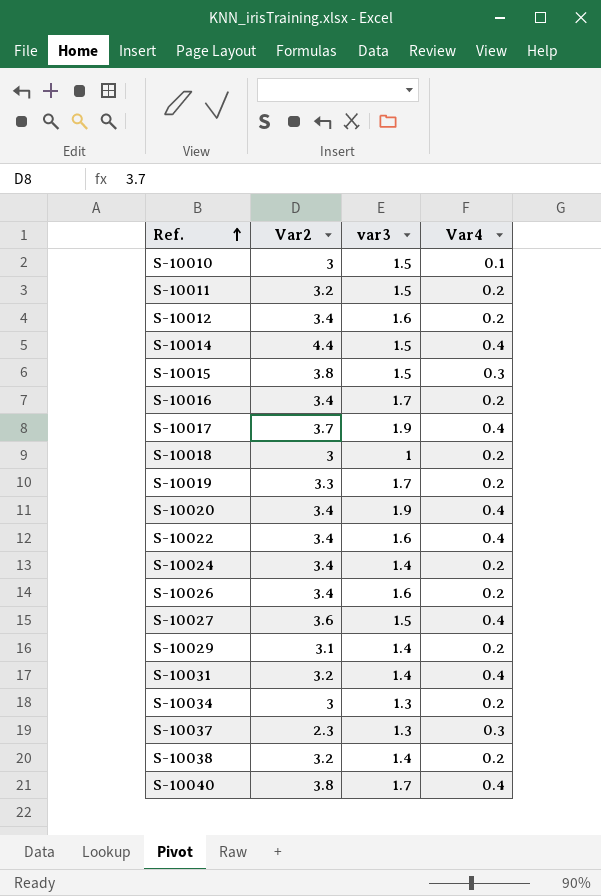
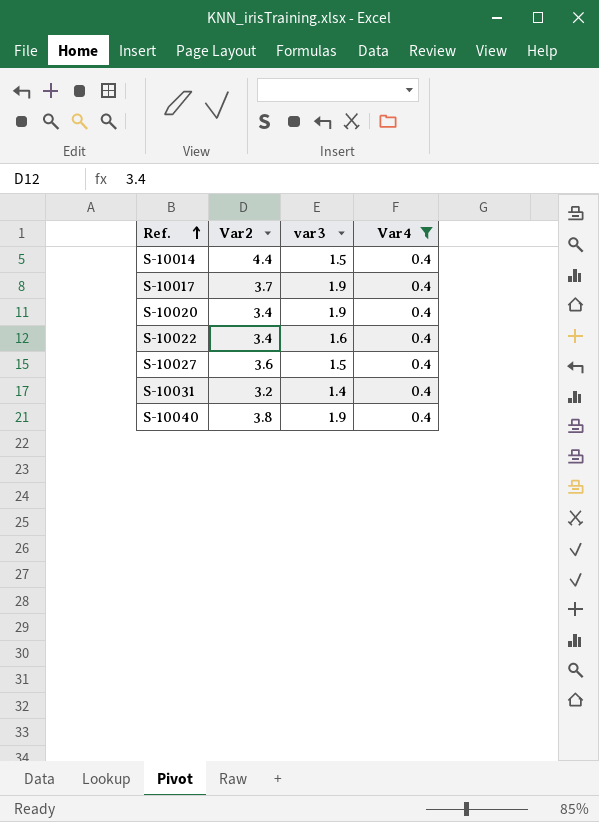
filter: none -> Var4 = 0.4
S-10040 | var3: 1.7 -> 1.9

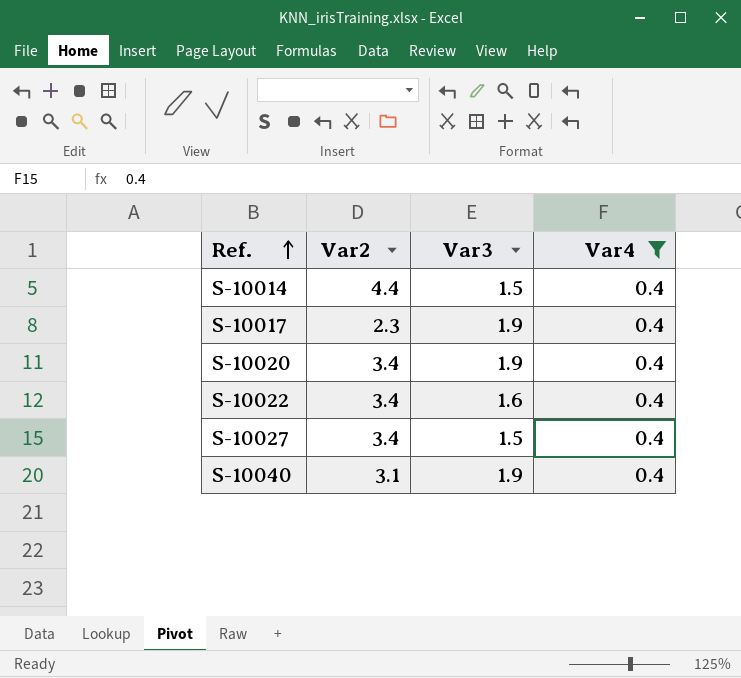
column name: var3 -> Var3
row S-10031: 3.2 | 1.4 | 0.4 -> none
S-10017 | Var2: 3.7 -> 2.3
S-10027 | Var2: 3.6 -> 3.4
S-10040 | Var2: 3.8 -> 3.1

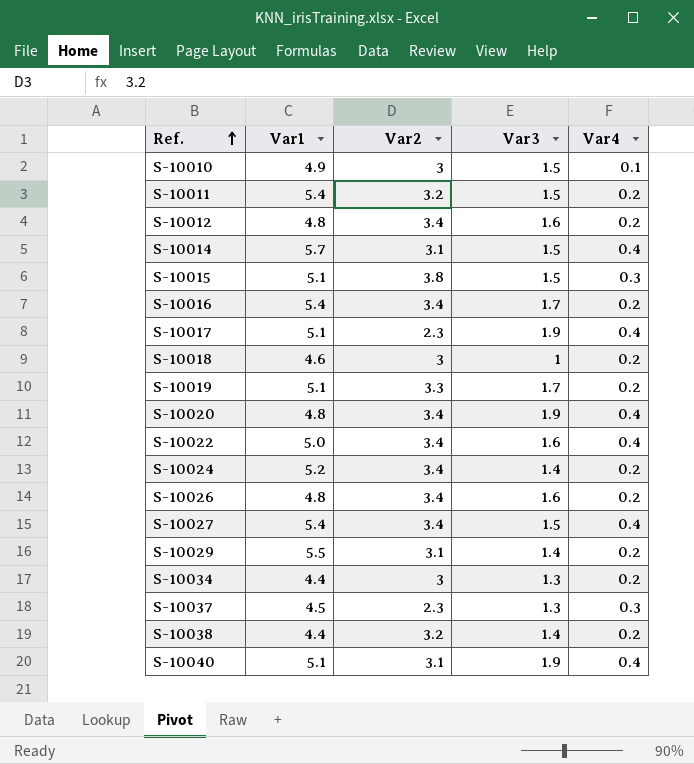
filter: Var4 = 0.4 -> none
column Var1 | position: none -> 2
S-10014 | Var2: 4.4 -> 3.1

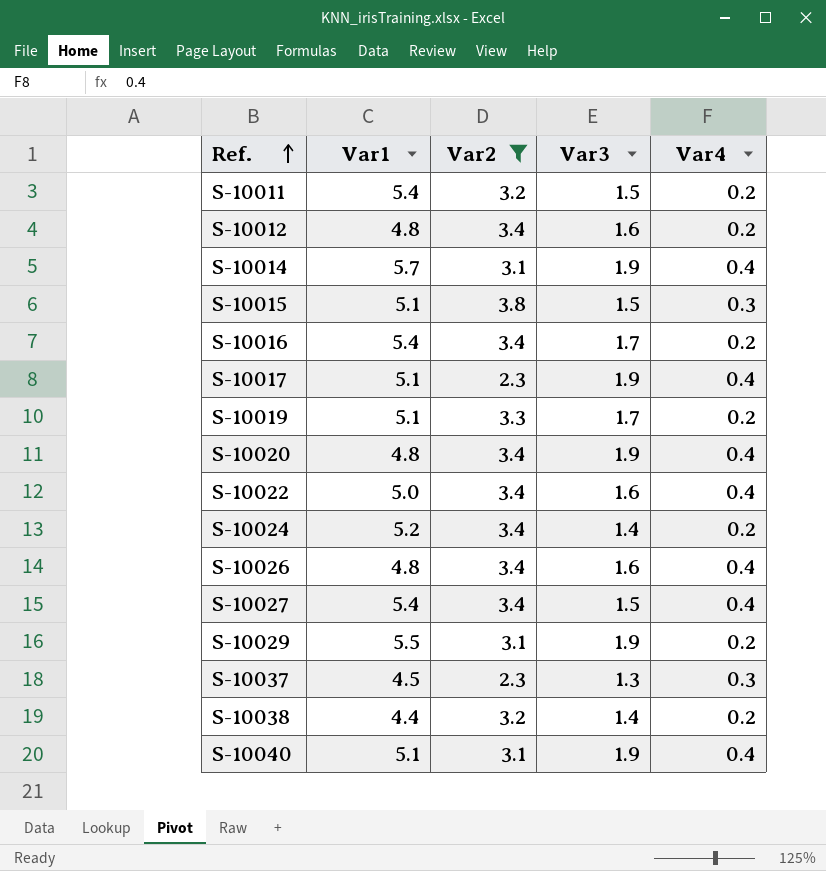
filter: none -> Var2 != 3
S-10014 | Var3: 1.5 -> 1.9
S-10026 | Var4: 0.2 -> 0.4
S-10029 | Var3: 1.4 -> 1.9

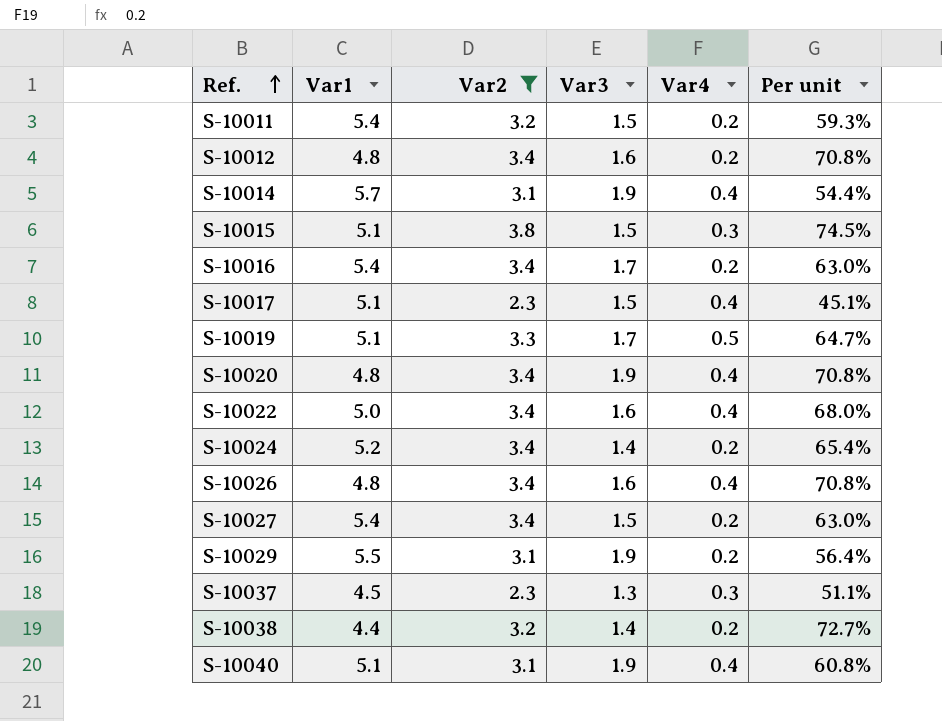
column Per unit | formula: none -> [Var2] / [Var1]
S-10017 | Var3: 1.9 -> 1.5
S-10019 | Var4: 0.2 -> 0.5
S-10027 | Var4: 0.4 -> 0.2

